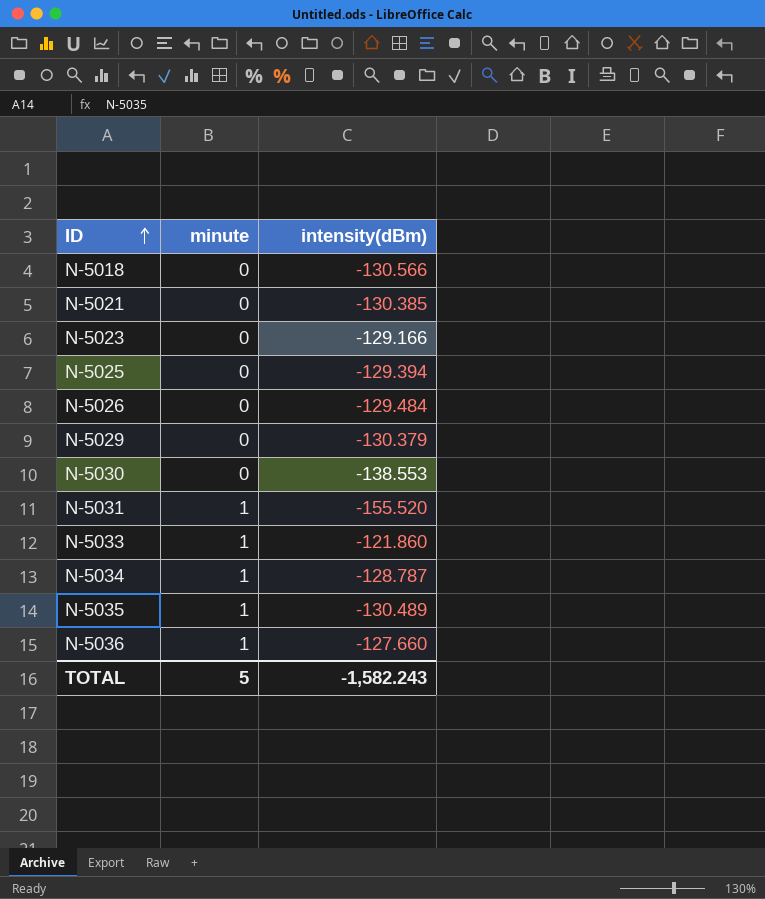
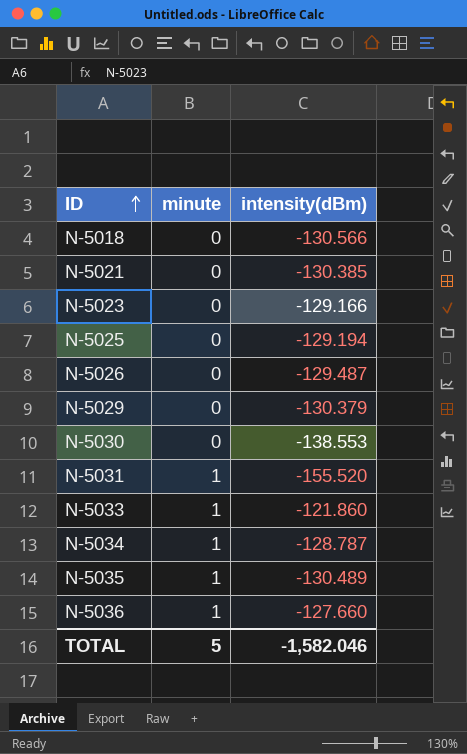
N-5025 | intensity(dBm): -129.394 -> -129.194
N-5026 | intensity(dBm): -129.484 -> -129.487
TOTAL | intensity(dBm): -1,582.243 -> -1,582.046

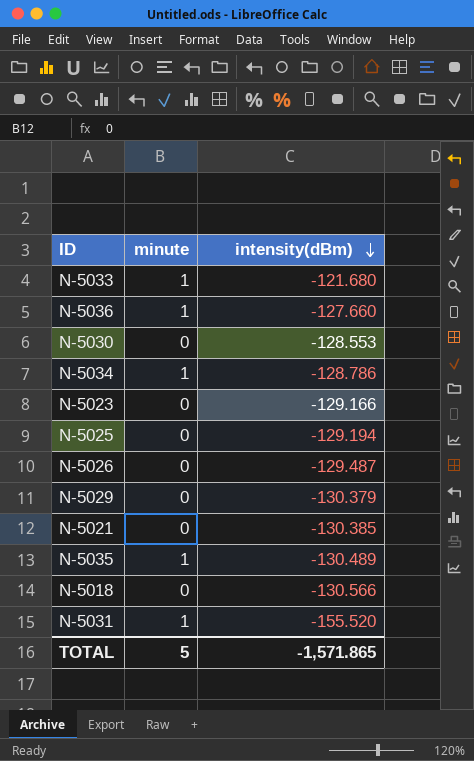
row order: ID ascending -> intensity(dBm) descending
N-5033 | intensity(dBm): -121.860 -> -121.680
N-5030 | intensity(dBm): -138.553 -> -128.553
N-5034 | intensity(dBm): -128.787 -> -128.786
TOTAL | intensity(dBm): -1,582.046 -> -1,571.865

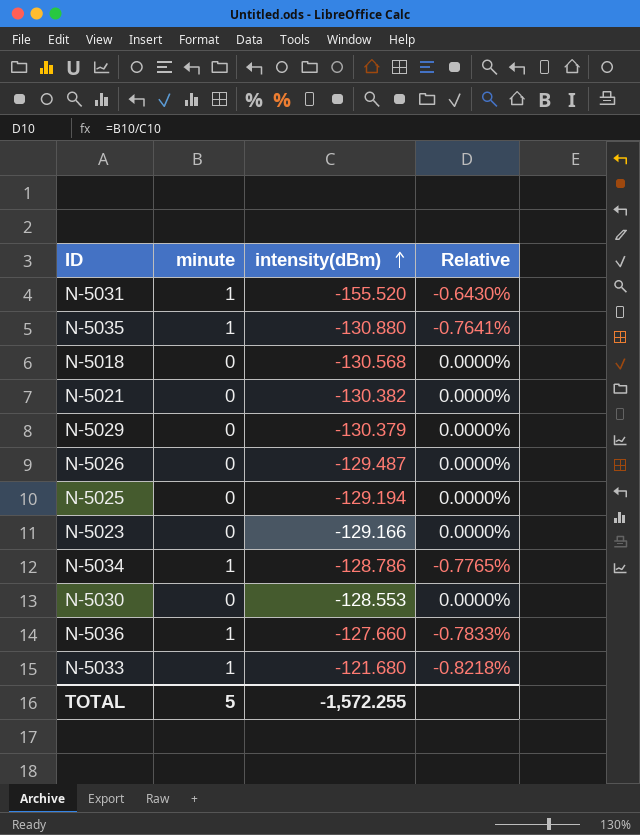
row order: intensity(dBm) descending -> intensity(dBm) ascending
column Relative | formula: none -> [minute] / [intensity(dBm)]
N-5035 | intensity(dBm): -130.489 -> -130.880
N-5018 | intensity(dBm): -130.566 -> -130.568
N-5021 | intensity(dBm): -130.385 -> -130.382
TOTAL | intensity(dBm): -1,571.865 -> -1,572.255

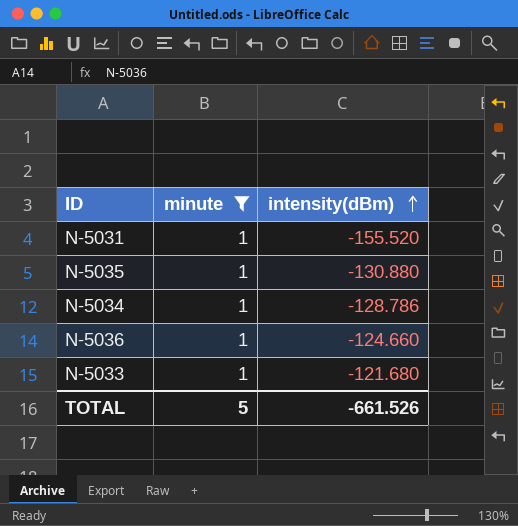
filter: none -> minute = 1
column Relative | formula: [minute] / [intensity(dBm)] -> none
N-5036 | intensity(dBm): -127.660 -> -124.660
TOTAL | intensity(dBm): -1,572.255 -> -661.526

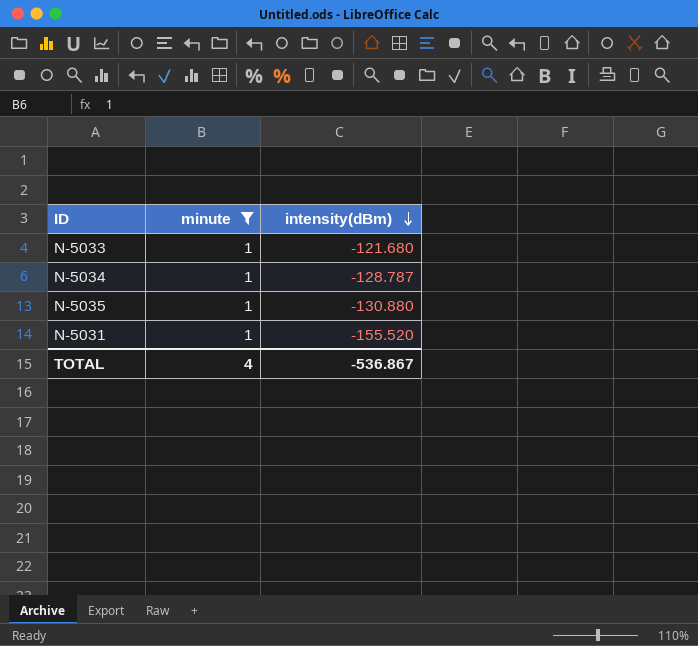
row order: intensity(dBm) ascending -> intensity(dBm) descending
row N-5036: 1 | -124.660 -> none
N-5034 | intensity(dBm): -128.786 -> -128.787
TOTAL | minute: 5 -> 4
TOTAL | intensity(dBm): -661.526 -> -536.867

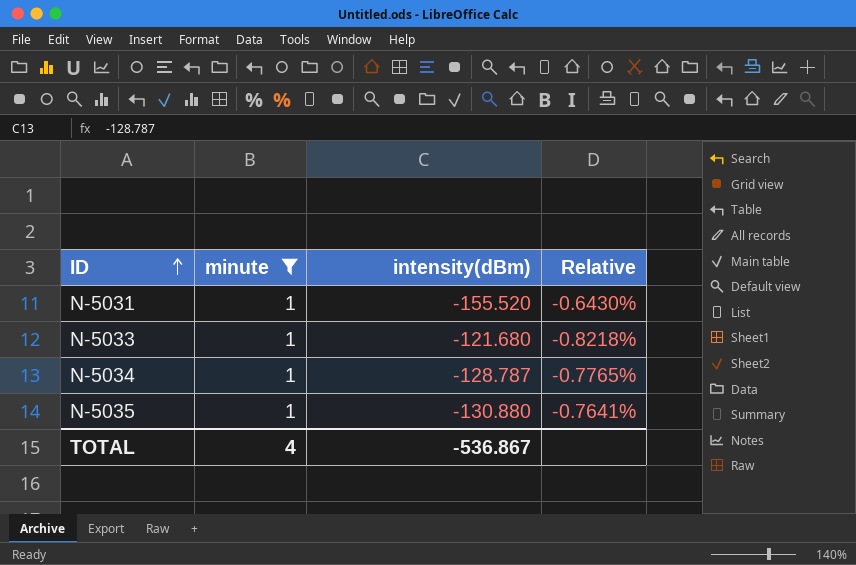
row order: intensity(dBm) descending -> ID ascending
column Relative | formula: none -> [minute] / [intensity(dBm)]

